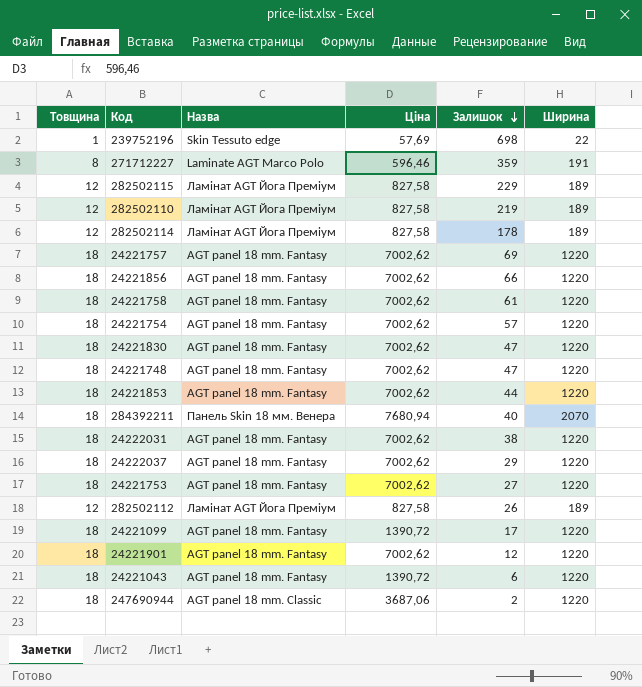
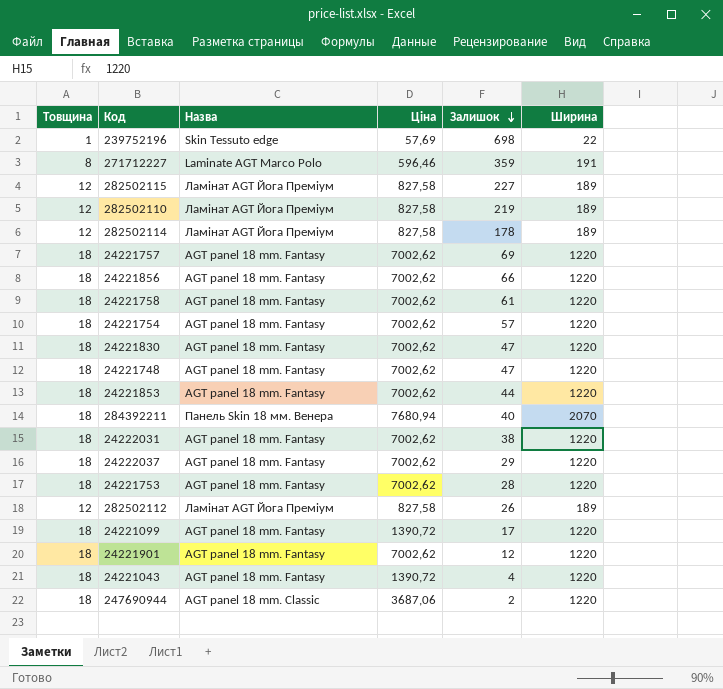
282502115 | Залишок: 229 -> 227
24221753 | Залишок: 27 -> 28
24221043 | Залишок: 6 -> 4

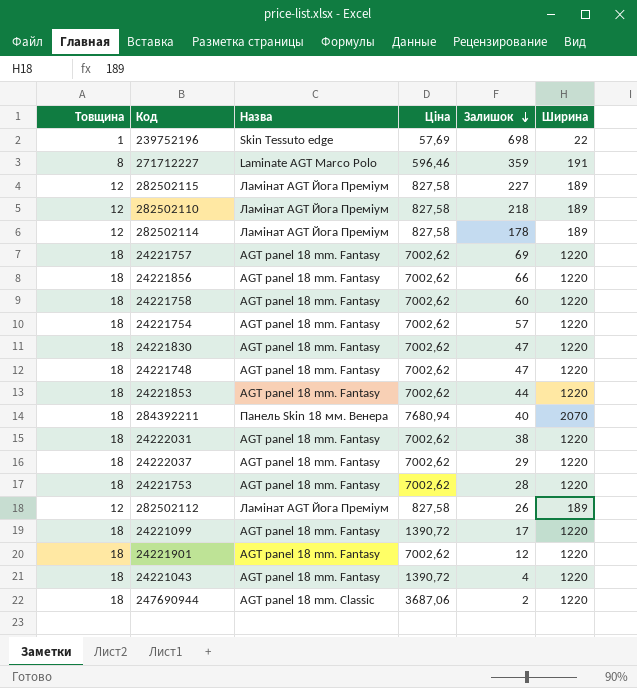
282502110 | Залишок: 219 -> 218
24221758 | Залишок: 61 -> 60

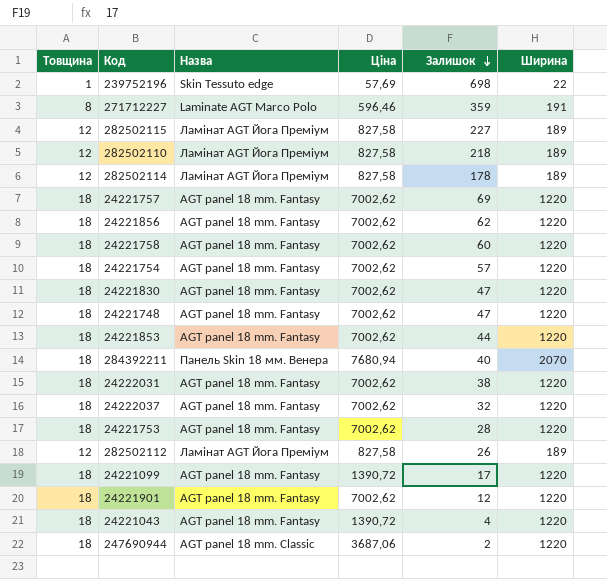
24221856 | Залишок: 66 -> 62
24222037 | Залишок: 29 -> 32

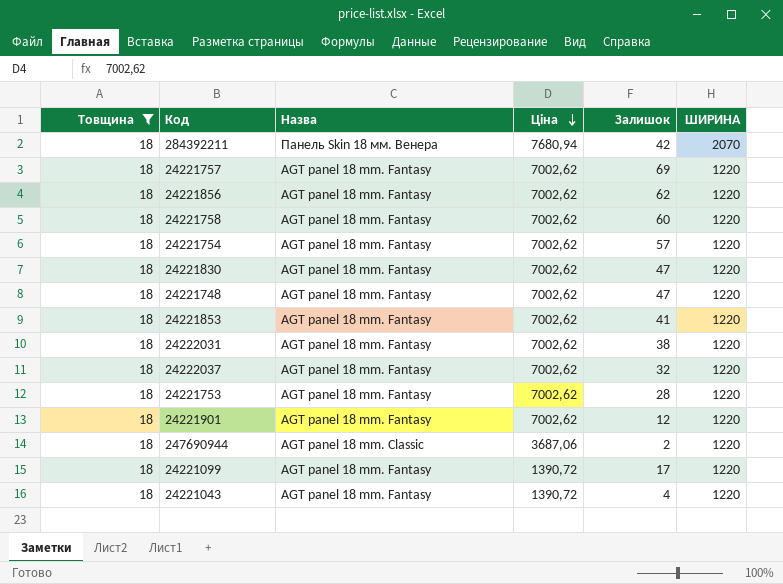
filter: none -> Товщина = 18
row order: Залишок descending -> Ціна descending
column name: Ширина -> ШИРИНА
284392211 | Залишок: 40 -> 42
24221853 | Залишок: 44 -> 41

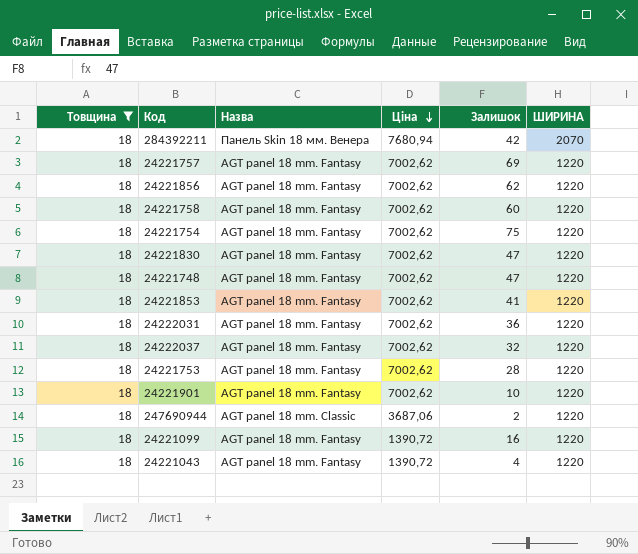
24221754 | Залишок: 57 -> 75
24222031 | Залишок: 38 -> 36
24221901 | Залишок: 12 -> 10
24221099 | Залишок: 17 -> 16

